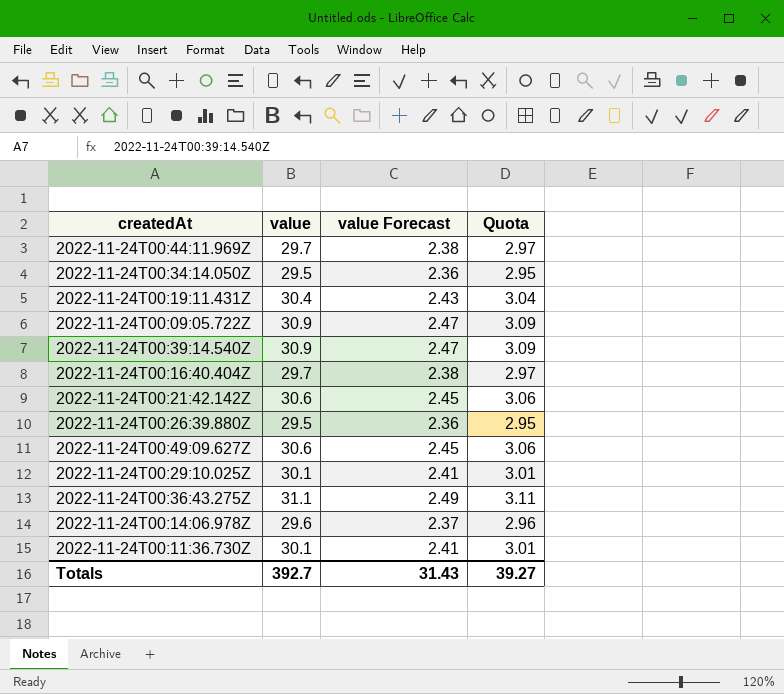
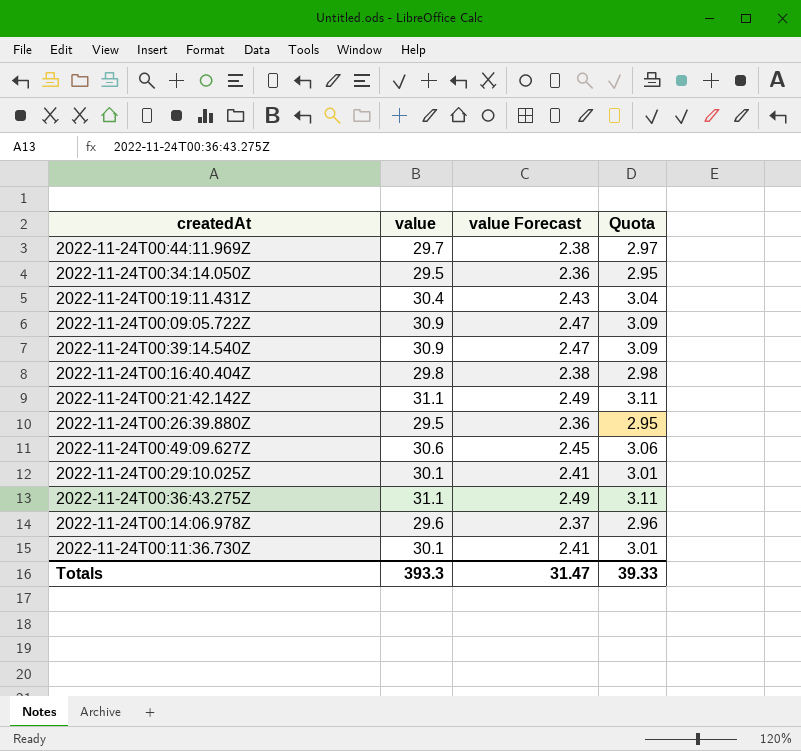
2022-11-24T00:16:40.404Z | value: 29.7 -> 29.8
2022-11-24T00:16:40.404Z | Quota: 2.97 -> 2.98
2022-11-24T00:21:42.142Z | value: 30.6 -> 31.1
2022-11-24T00:21:42.142Z | value Forecast: 2.45 -> 2.49
2022-11-24T00:21:42.142Z | Quota: 3.06 -> 3.11
Totals | value: 392.7 -> 393.3
Totals | value Forecast: 31.43 -> 31.47
Totals | Quota: 39.27 -> 39.33

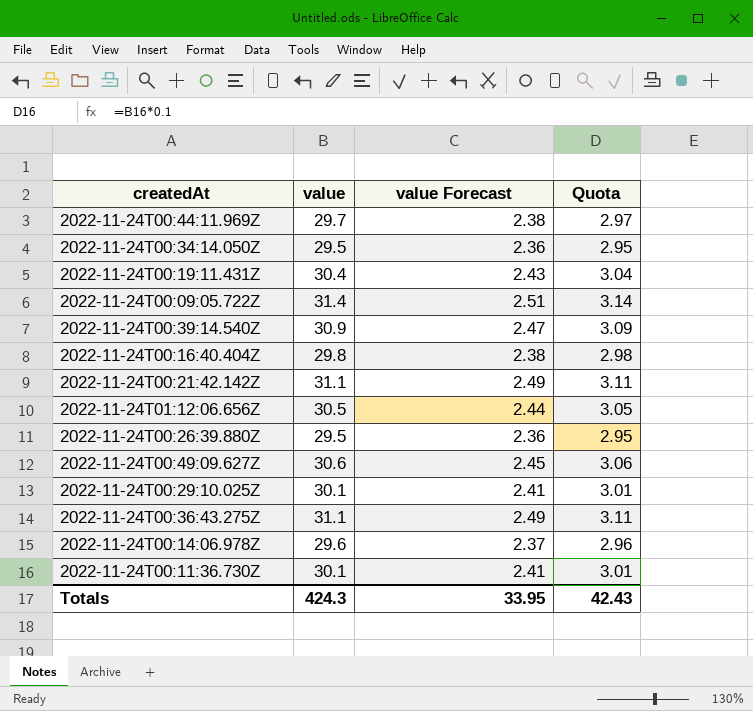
2022-11-24T00:09:05.722Z | value: 30.9 -> 31.4
2022-11-24T00:09:05.722Z | value Forecast: 2.47 -> 2.51
2022-11-24T00:09:05.722Z | Quota: 3.09 -> 3.14
row 2022-11-24T01:12:06.656Z: none -> 30.5 | 2.44 | 3.05
Totals | value: 393.3 -> 424.3
Totals | value Forecast: 31.47 -> 33.95
Totals | Quota: 39.33 -> 42.43

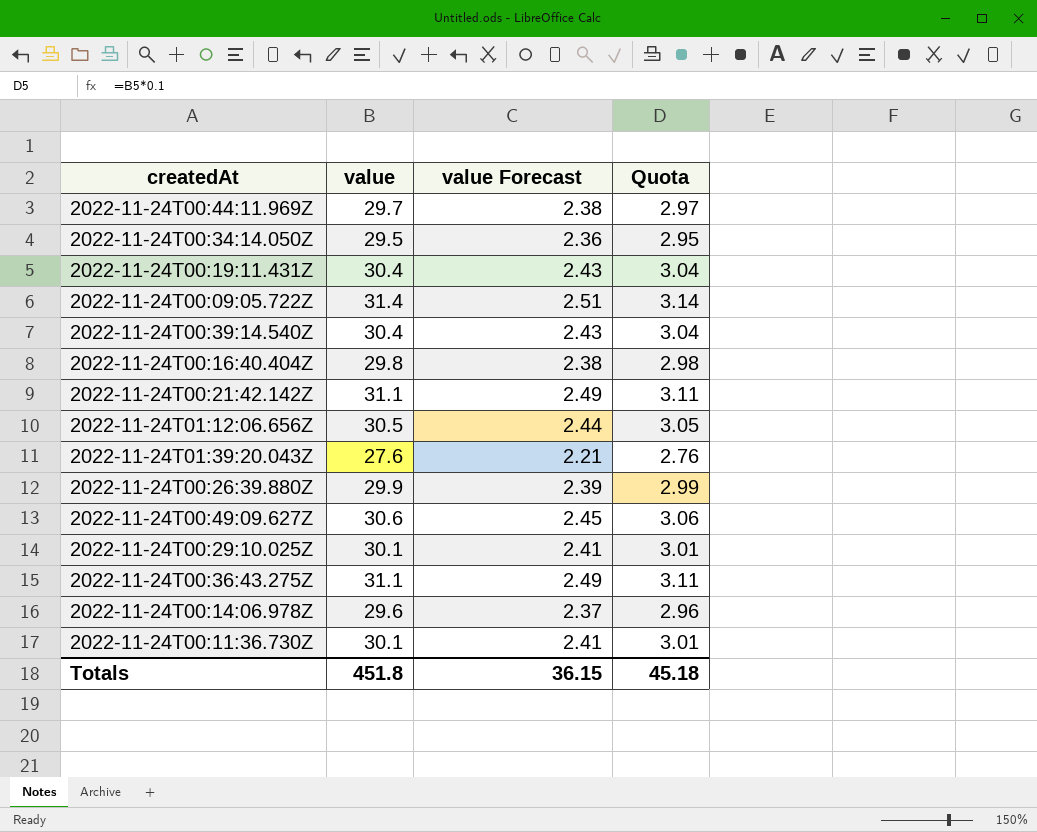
2022-11-24T00:39:14.540Z | value: 30.9 -> 30.4
2022-11-24T00:39:14.540Z | value Forecast: 2.47 -> 2.43
2022-11-24T00:39:14.540Z | Quota: 3.09 -> 3.04
row 2022-11-24T01:39:20.043Z: none -> 27.6 | 2.21 | 2.76
2022-11-24T00:26:39.880Z | value: 29.5 -> 29.9
2022-11-24T00:26:39.880Z | value Forecast: 2.36 -> 2.39
2022-11-24T00:26:39.880Z | Quota: 2.95 -> 2.99
Totals | value: 424.3 -> 451.8
Totals | value Forecast: 33.95 -> 36.15
Totals | Quota: 42.43 -> 45.18

